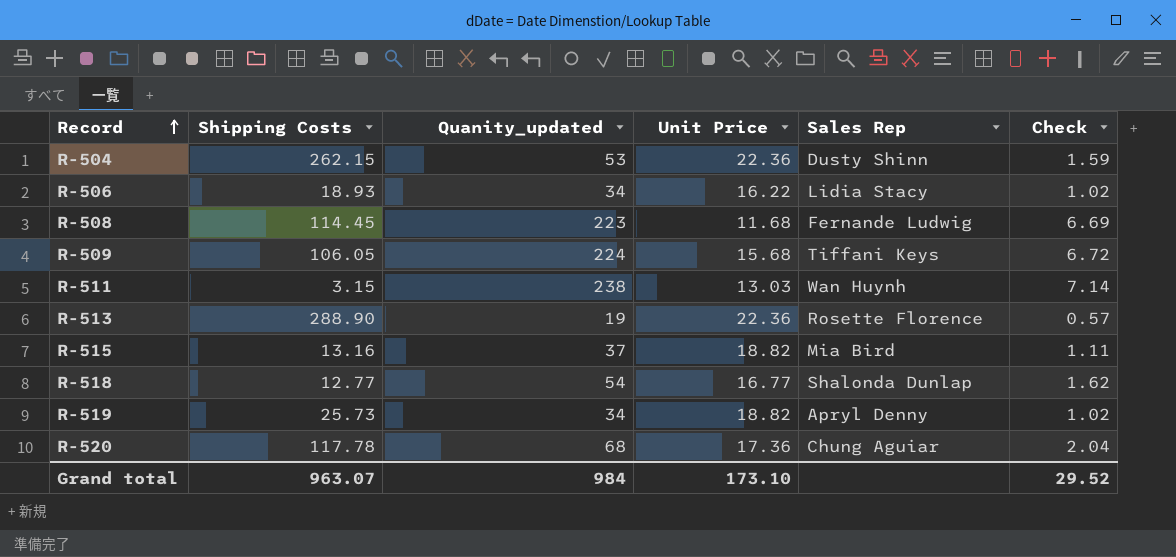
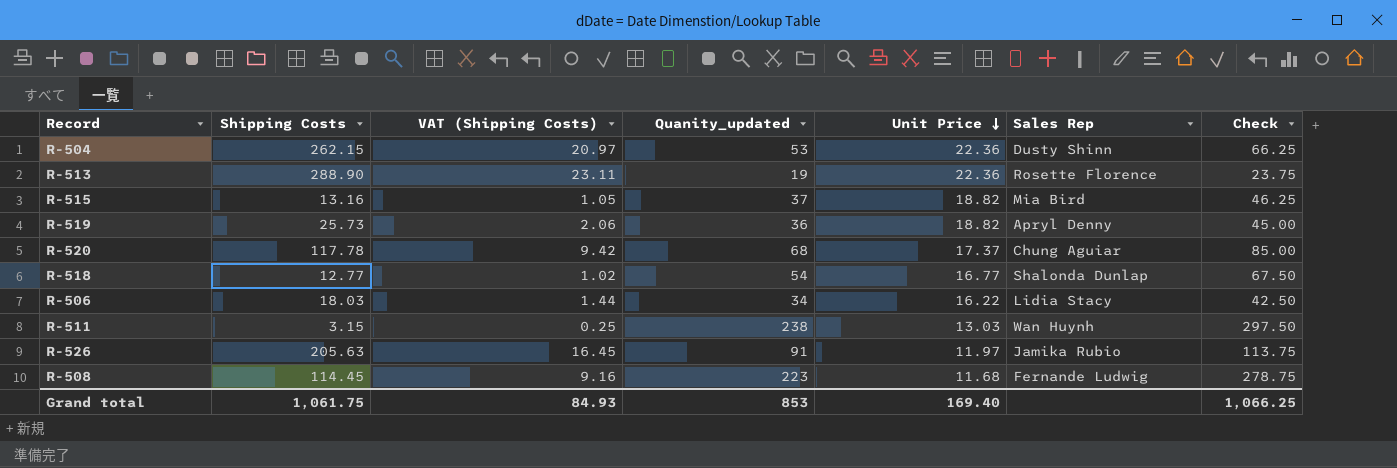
row order: Record ascending -> Unit Price descending
column VAT (Shipping Costs) | formula: none -> [Shipping Costs] * 0.08
column Check | formula: [Quanity_updated] * 0.03 -> [Quanity_updated] * 1.25
row R-509: 106.05 | 224 | 15.68 | Tiffani Keys | 6.72 -> none
R-519 | Quanity_updated: 34 -> 36
R-520 | Unit Price: 17.36 -> 17.37
R-506 | Shipping Costs: 18.93 -> 18.03
row R-526: none -> 205.63 | 16.45 | 91 | 11.97 | Jamika Rubio | 113.75
Grand total | Shipping Costs: 963.07 -> 1,061.75
Grand total | Quanity_updated: 984 -> 853
Grand total | Unit Price: 173.10 -> 169.40
Grand total | Check: 29.52 -> 1,066.25

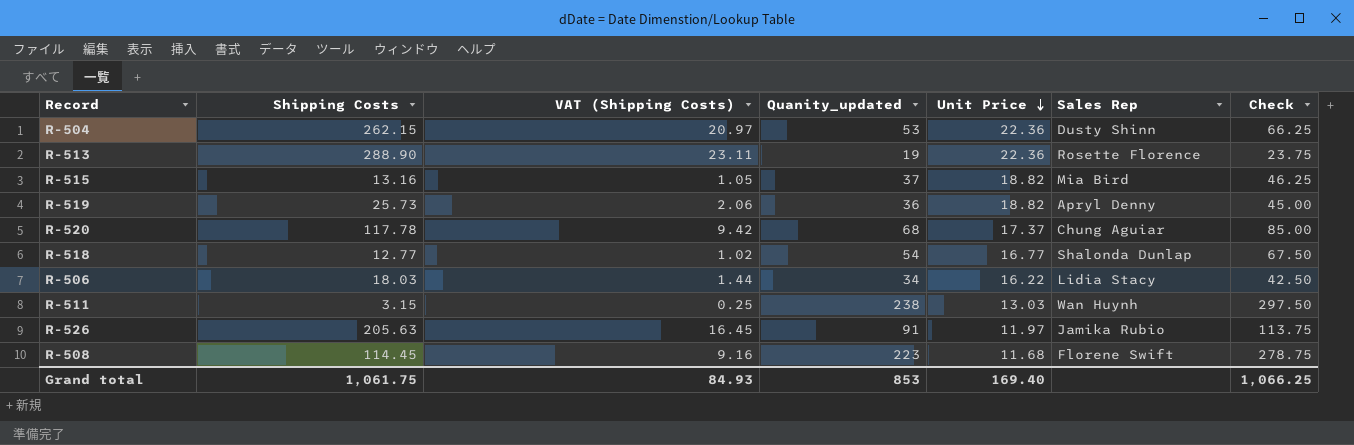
R-508 | Sales Rep: Fernande Ludwig -> Florene Swift

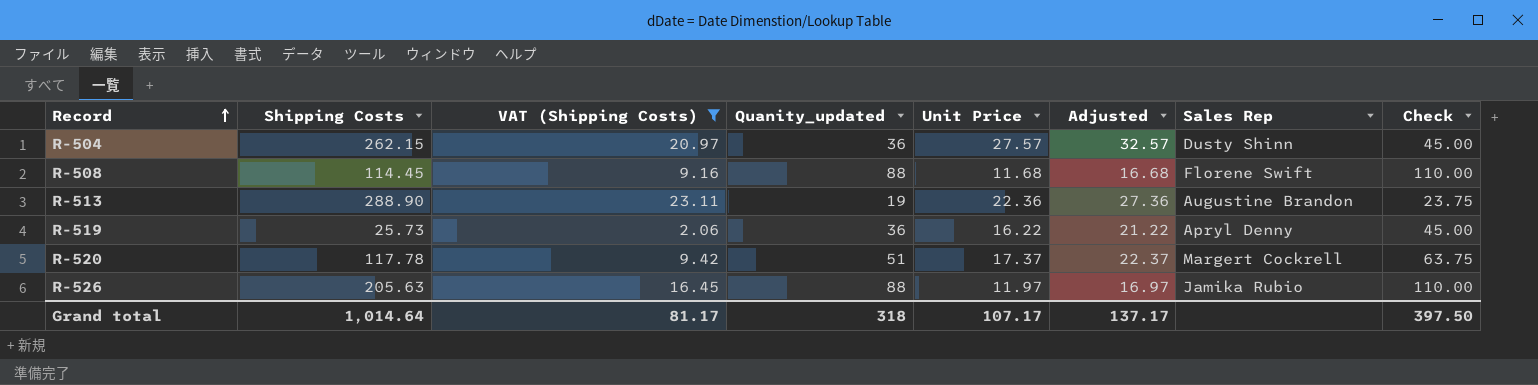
filter: none -> VAT (Shipping Costs) >= 2.06
row order: Unit Price descending -> Record ascending
column Adjusted | formula: none -> [Unit Price] + 5
R-504 | Quanity_updated: 53 -> 36
R-504 | Unit Price: 22.36 -> 27.57
R-504 | Check: 66.25 -> 45.00
R-508 | Quanity_updated: 223 -> 88
R-508 | Check: 278.75 -> 110.00
R-513 | Sales Rep: Rosette Florence -> Augustine Brandon
R-519 | Unit Price: 18.82 -> 16.22
R-520 | Quanity_updated: 68 -> 51
R-520 | Sales Rep: Chung Aguiar -> Margert Cockrell
R-520 | Check: 85.00 -> 63.75
R-526 | Quanity_updated: 91 -> 88
R-526 | Check: 113.75 -> 110.00
Grand total | Shipping Costs: 1,061.75 -> 1,014.64
Grand total | VAT (Shipping Costs): 84.93 -> 81.17
Grand total | Quanity_updated: 853 -> 318
Grand total | Unit Price: 169.40 -> 107.17
Grand total | Check: 1,066.25 -> 397.50

